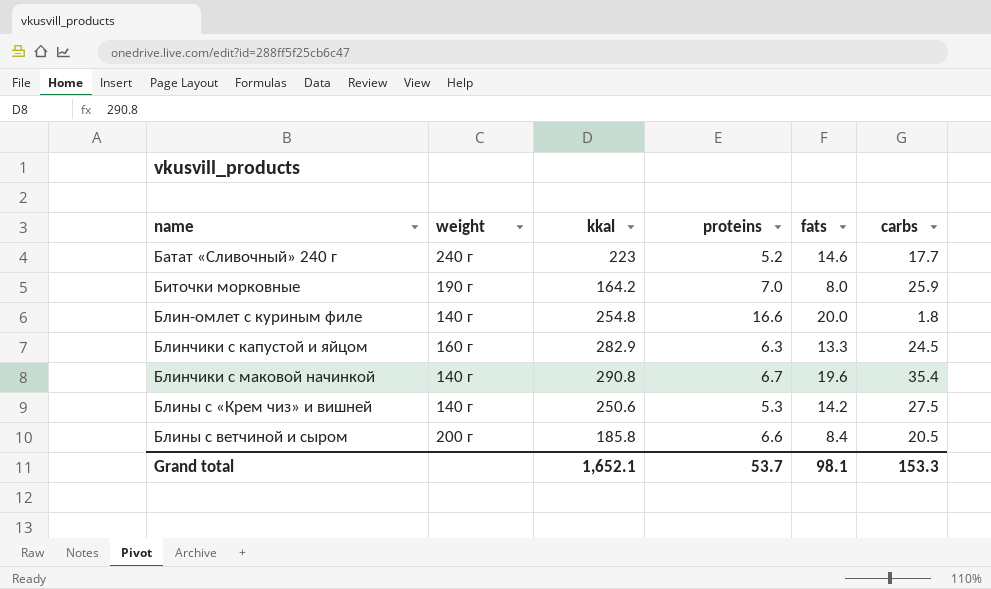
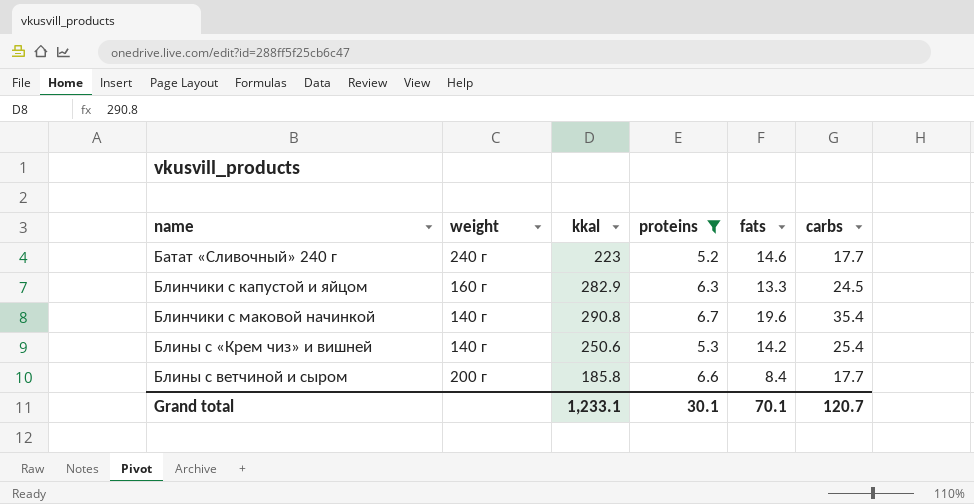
filter: none -> proteins <= 6.7
Блины с «Крем чиз» и вишней | carbs: 27.5 -> 25.4
Блины с ветчиной и сыром | carbs: 20.5 -> 17.7
Grand total | kkal: 1,652.1 -> 1,233.1
Grand total | proteins: 53.7 -> 30.1
Grand total | fats: 98.1 -> 70.1
Grand total | carbs: 153.3 -> 120.7

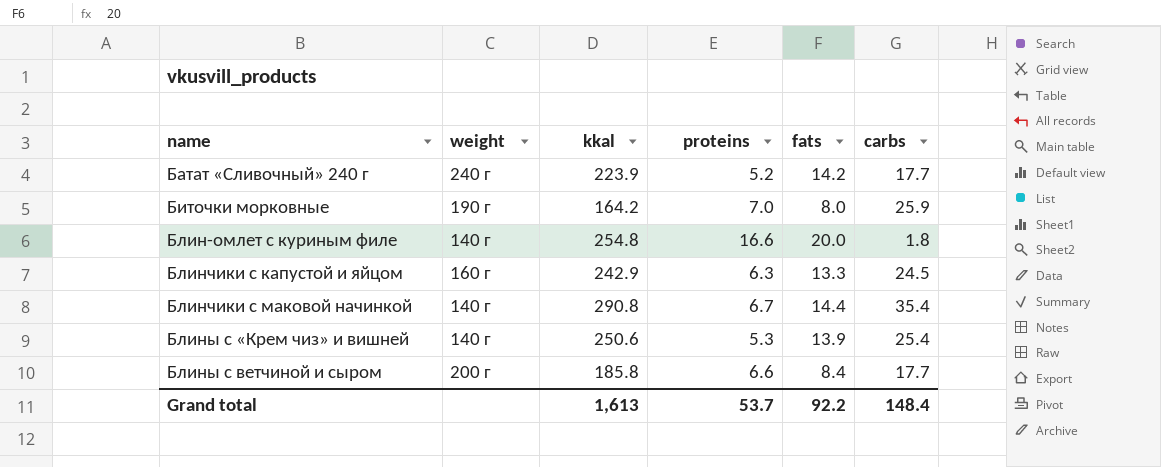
filter: proteins <= 6.7 -> none
Батат «Сливочный» 240 г | kkal: 223 -> 223.9
Батат «Сливочный» 240 г | fats: 14.6 -> 14.2
Блинчики с капустой и яйцом | kkal: 282.9 -> 242.9
Блинчики с маковой начинкой | fats: 19.6 -> 14.4
Блины с «Крем чиз» и вишней | fats: 14.2 -> 13.9
Grand total | kkal: 1,233.1 -> 1,613
Grand total | proteins: 30.1 -> 53.7
Grand total | fats: 70.1 -> 92.2
Grand total | carbs: 120.7 -> 148.4

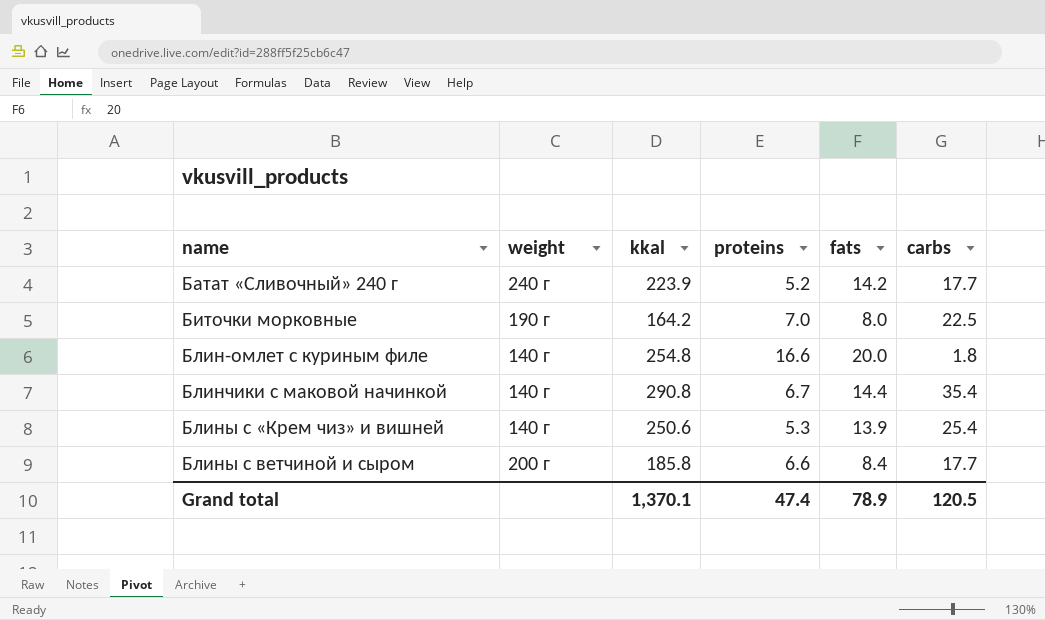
row Блинчики с капустой и яйцом: 160 г | 242.9 | 6.3 | 13.3 | 24.5 -> none
Биточки морковные | carbs: 25.9 -> 22.5
Grand total | kkal: 1,613 -> 1,370.1
Grand total | proteins: 53.7 -> 47.4
Grand total | fats: 92.2 -> 78.9
Grand total | carbs: 148.4 -> 120.5

